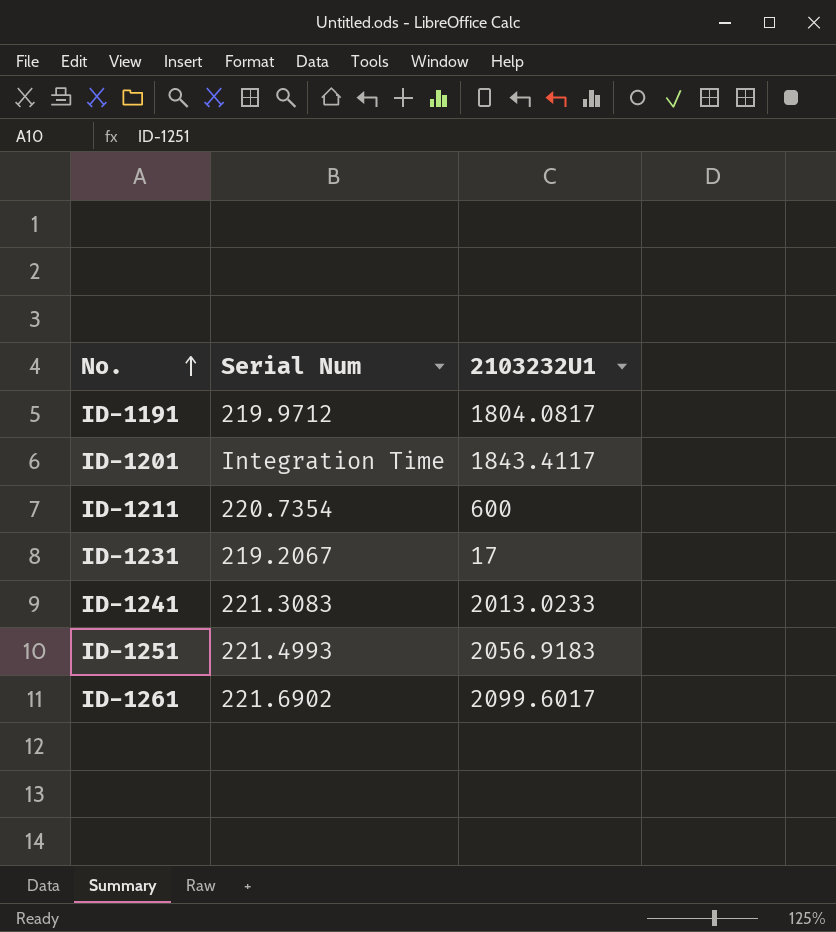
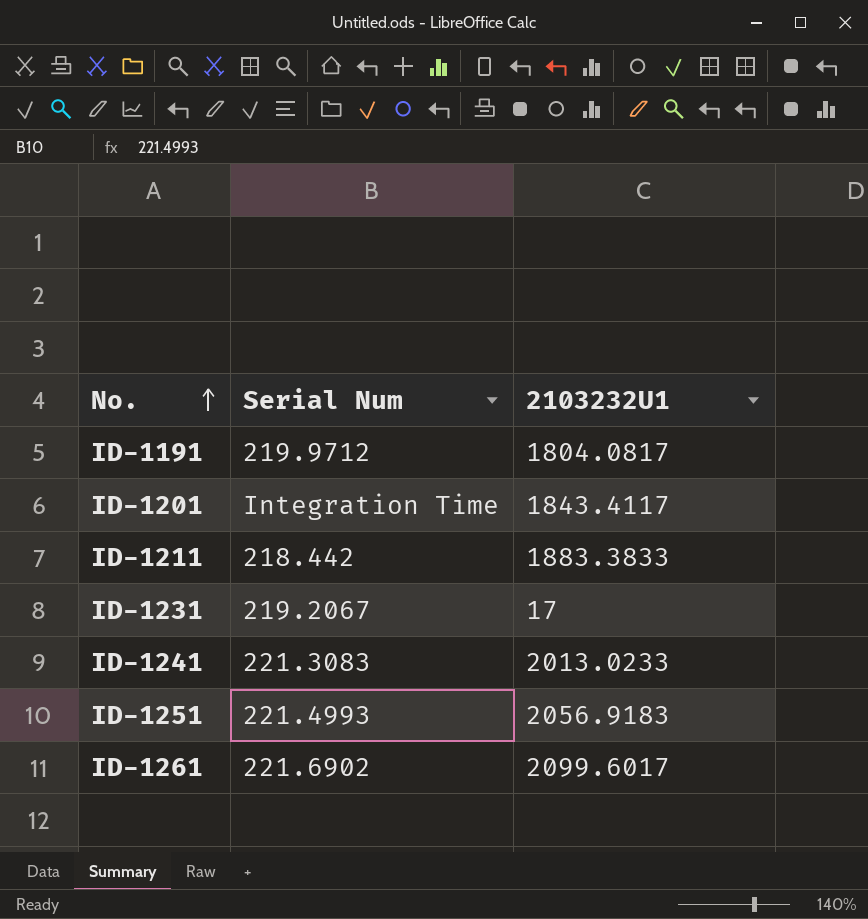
ID-1211 | Serial Num: 220.7354 -> 218.442
ID-1211 | 2103232U1: 600 -> 1883.3833

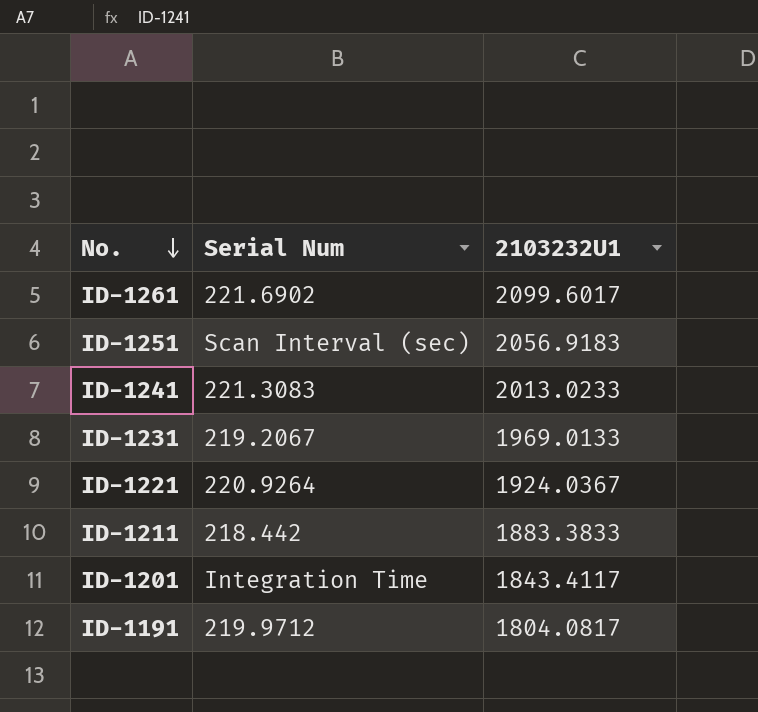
row order: No. ascending -> No. descending
ID-1251 | Serial Num: 221.4993 -> Scan Interval (sec)
ID-1231 | 2103232U1: 17 -> 1969.0133
row ID-1221: none -> 220.9264 | 1924.0367

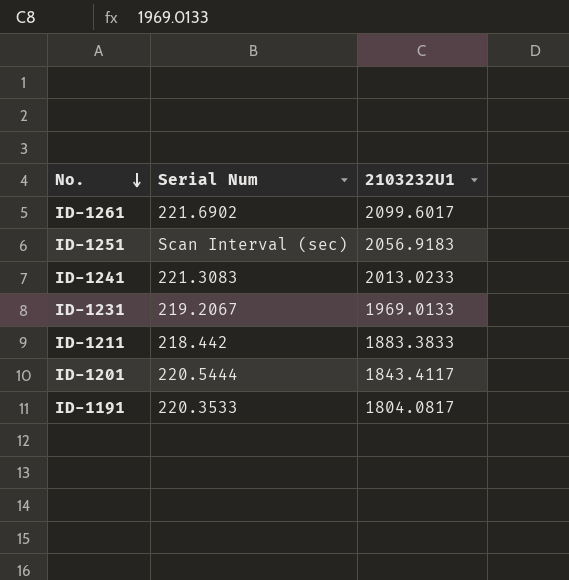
row ID-1221: 220.9264 | 1924.0367 -> none
ID-1201 | Serial Num: Integration Time -> 220.5444
ID-1191 | Serial Num: 219.9712 -> 220.3533

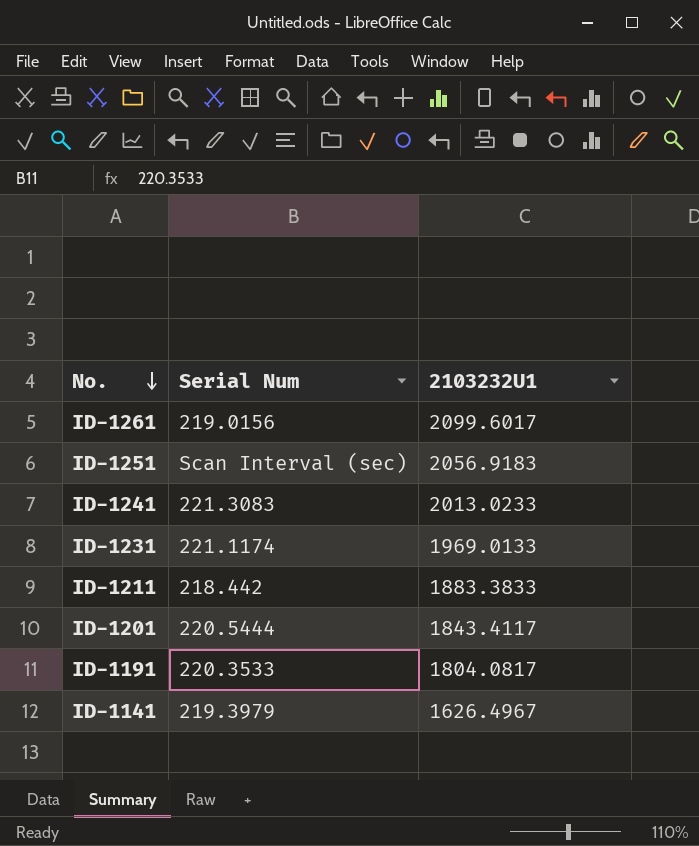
ID-1261 | Serial Num: 221.6902 -> 219.0156
ID-1231 | Serial Num: 219.2067 -> 221.1174
row ID-1141: none -> 219.3979 | 1626.4967

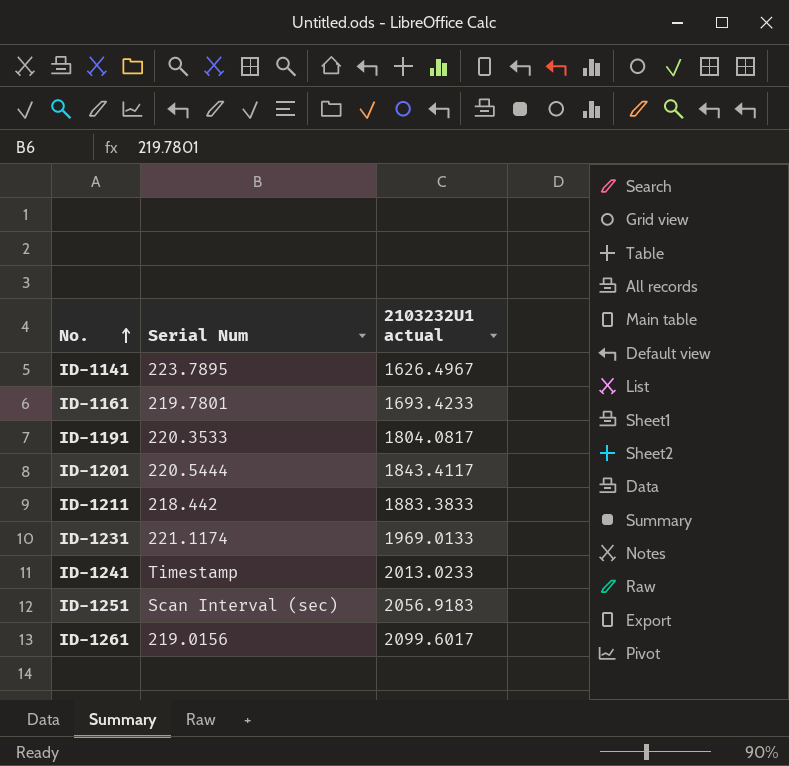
row order: No. descending -> No. ascending
column name: 2103232U1 -> 2103232U1 actual
ID-1141 | Serial Num: 219.3979 -> 223.7895
row ID-1161: none -> 219.7801 | 1693.4233
ID-1241 | Serial Num: 221.3083 -> Timestamp

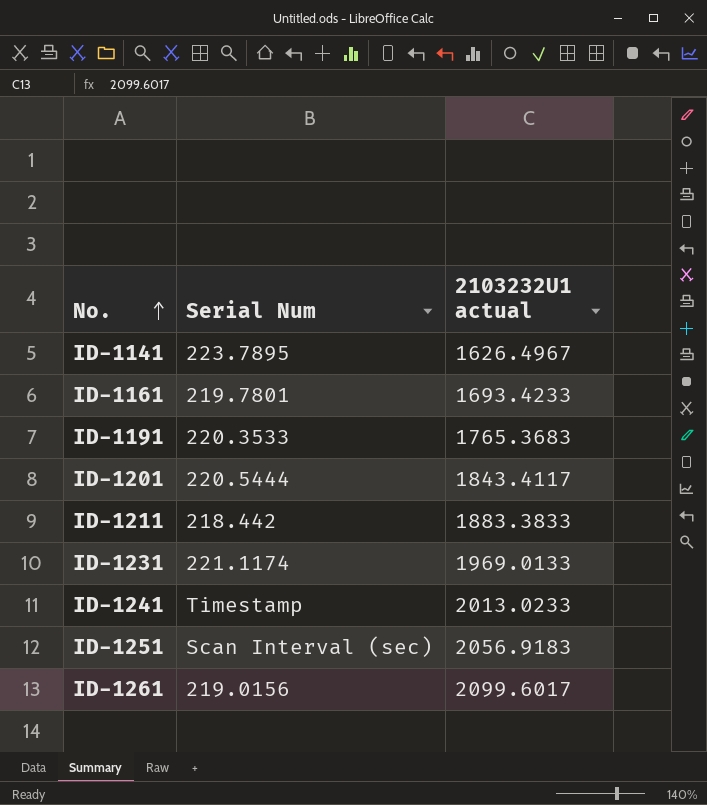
ID-1191 | 2103232U1 actual: 1804.0817 -> 1765.3683

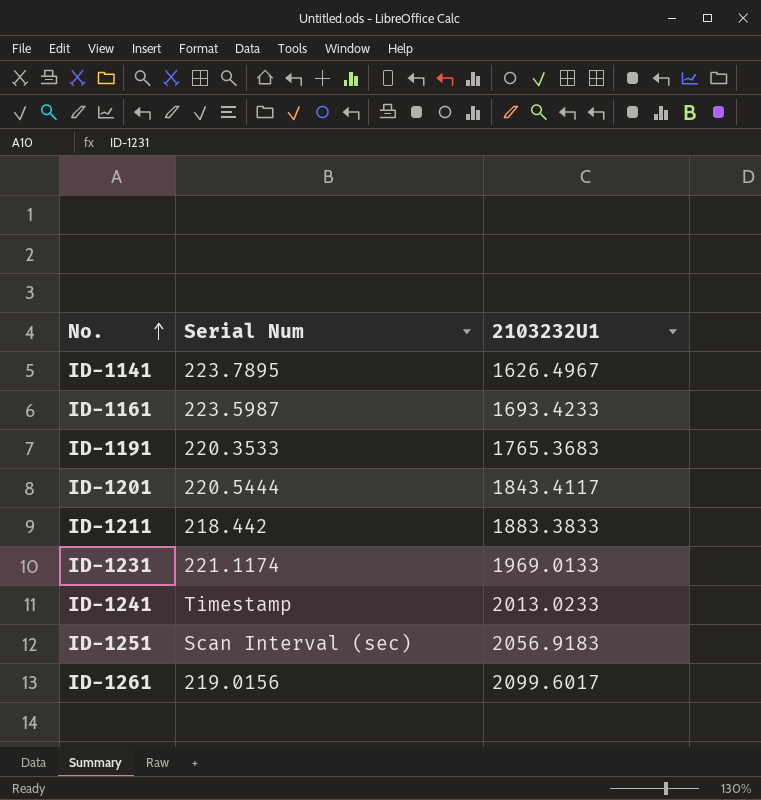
column name: 2103232U1 actual -> 2103232U1
ID-1161 | Serial Num: 219.7801 -> 223.5987

